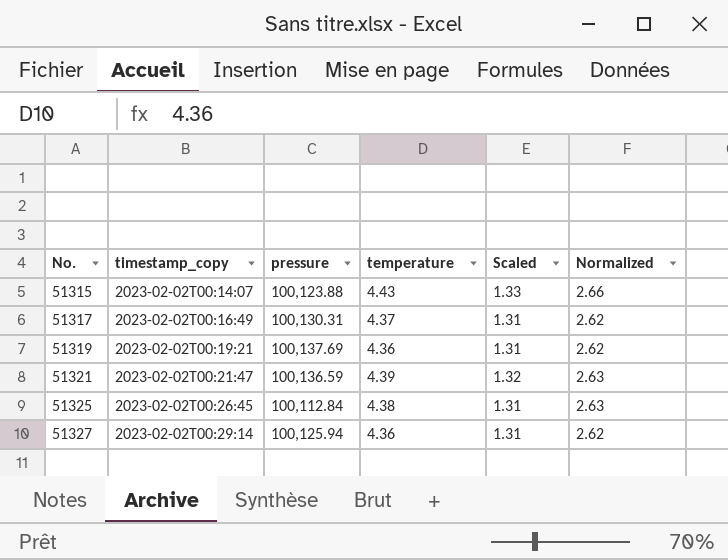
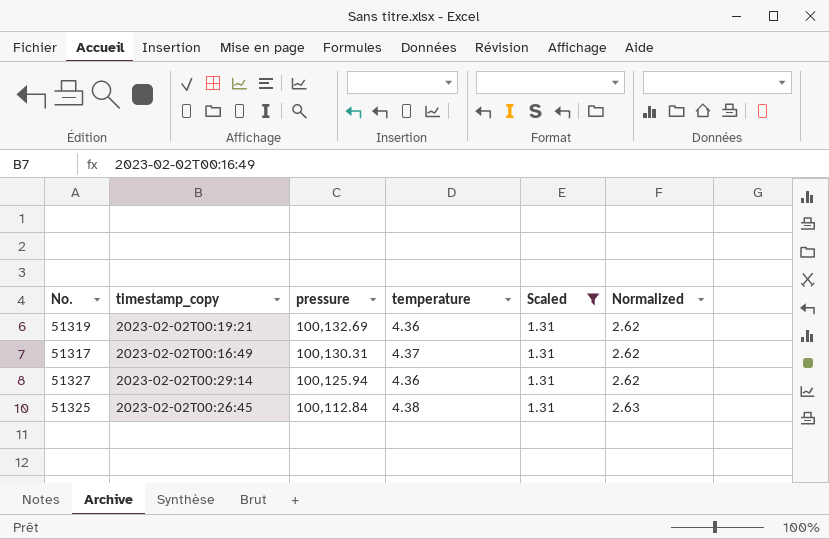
filter: none -> Scaled = 1.31
row order: No. ascending -> pressure descending
51319 | pressure: 100,137.69 -> 100,132.69

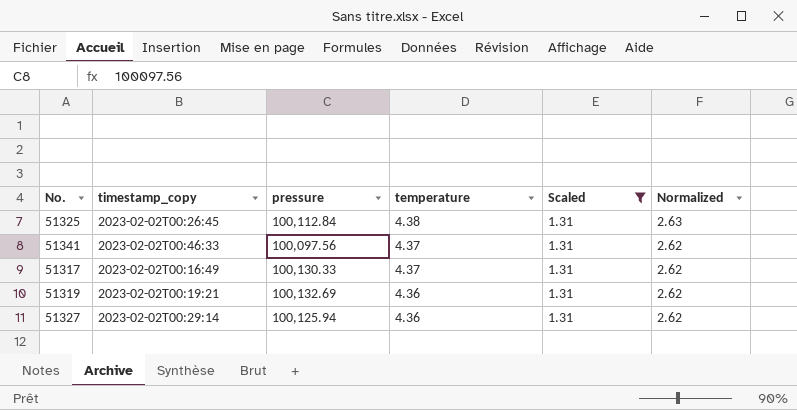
row order: pressure descending -> temperature descending
row 51341: none -> 2023-02-02T00:46:33 | 100,097.56 | 4.37 | 1.31 | 2.62
51317 | pressure: 100,130.31 -> 100,130.33

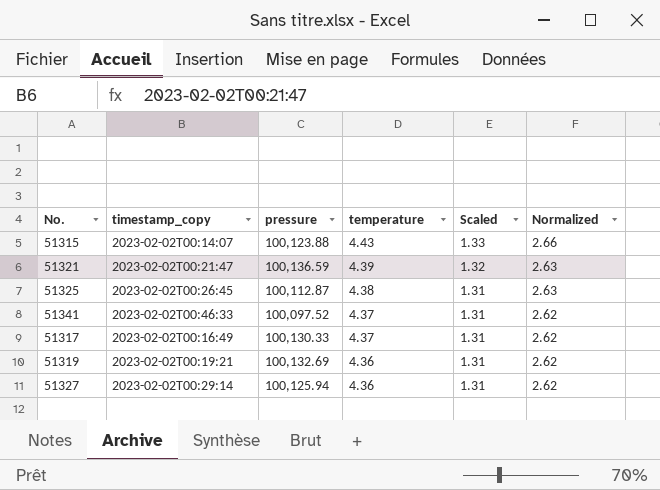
filter: Scaled = 1.31 -> none
51325 | pressure: 100,112.84 -> 100,112.87
51341 | pressure: 100,097.56 -> 100,097.52

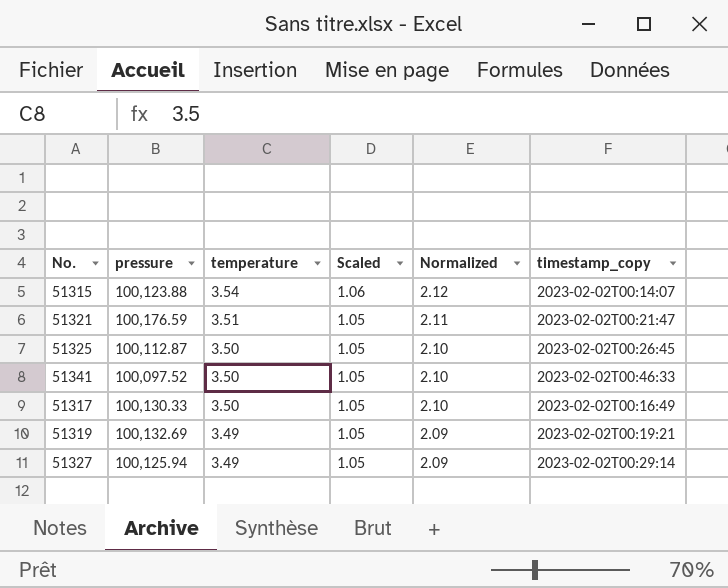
column timestamp_copy | position: 2 -> 6
51315 | temperature: 4.43 -> 3.54
51315 | Scaled: 1.33 -> 1.06
51315 | Normalized: 2.66 -> 2.12
51321 | pressure: 100,136.59 -> 100,176.59
51321 | temperature: 4.39 -> 3.51
51321 | Scaled: 1.32 -> 1.05
51321 | Normalized: 2.63 -> 2.11
51325 | temperature: 4.38 -> 3.50
51325 | Scaled: 1.31 -> 1.05
51325 | Normalized: 2.63 -> 2.10
51341 | temperature: 4.37 -> 3.50
51341 | Scaled: 1.31 -> 1.05
51341 | Normalized: 2.62 -> 2.10
51317 | temperature: 4.37 -> 3.50
51317 | Scaled: 1.31 -> 1.05
51317 | Normalized: 2.62 -> 2.10
51319 | temperature: 4.36 -> 3.49
51319 | Scaled: 1.31 -> 1.05
51319 | Normalized: 2.62 -> 2.09
51327 | temperature: 4.36 -> 3.49
51327 | Scaled: 1.31 -> 1.05
51327 | Normalized: 2.62 -> 2.09

